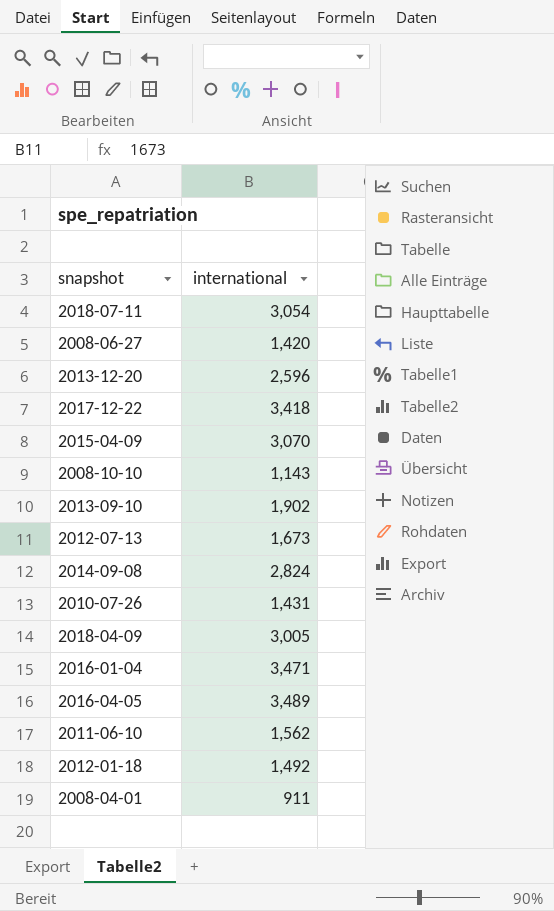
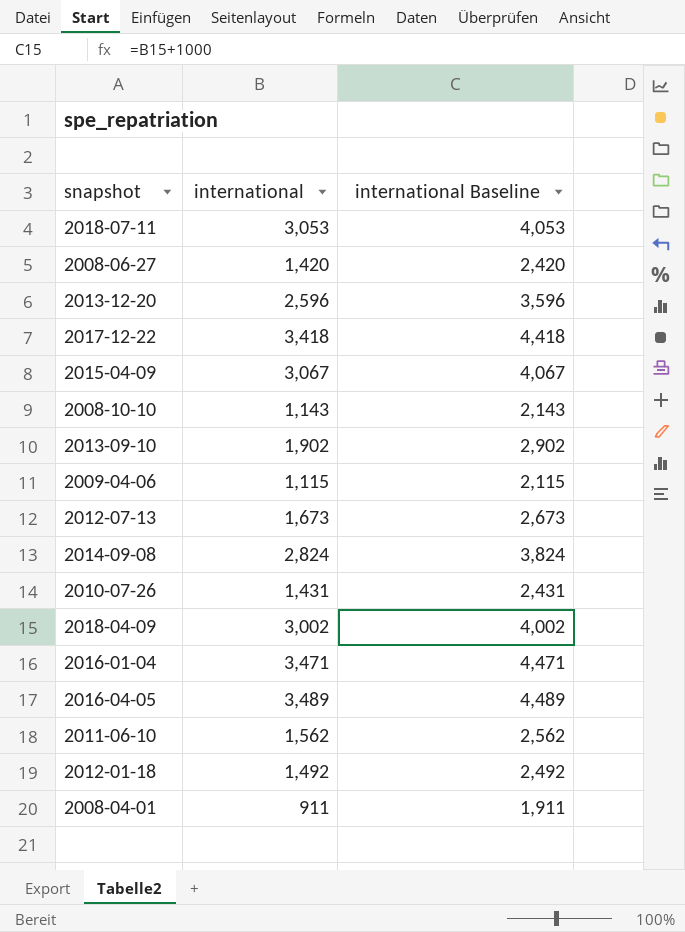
column international Baseline | formula: none -> [international] + 1000
2018-07-11 | international: 3,054 -> 3,053
2015-04-09 | international: 3,070 -> 3,067
row 2009-04-06: none -> 1,115 | 2,115
2018-04-09 | international: 3,005 -> 3,002

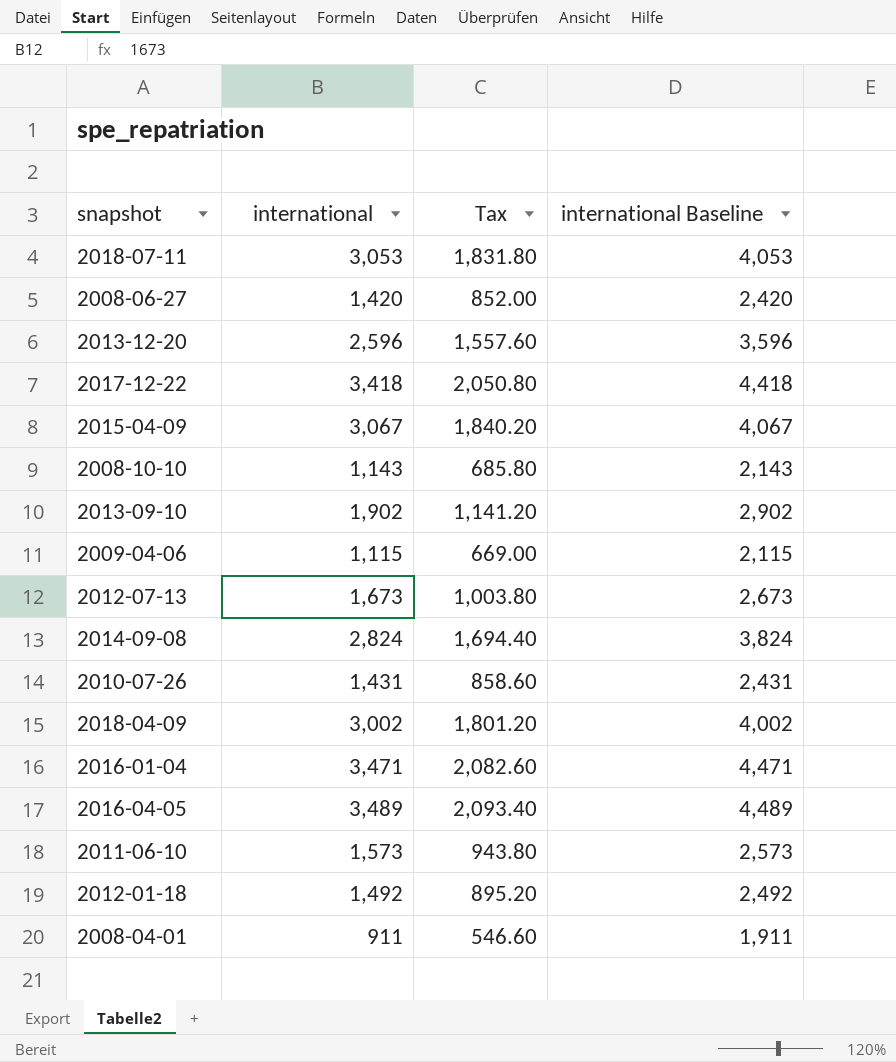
column Tax | formula: none -> [international] * 0.6
2011-06-10 | international: 1,562 -> 1,573
2011-06-10 | international Baseline: 2,562 -> 2,573

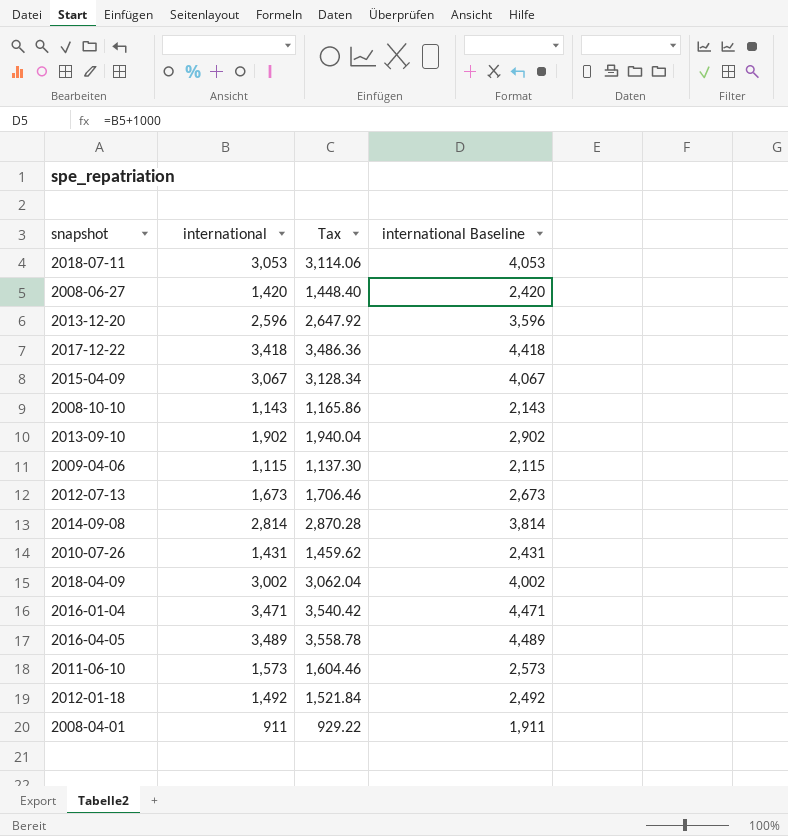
column Tax | formula: [international] * 0.6 -> [international] * 1.02
2014-09-08 | international: 2,824 -> 2,814
2014-09-08 | international Baseline: 3,824 -> 3,814

